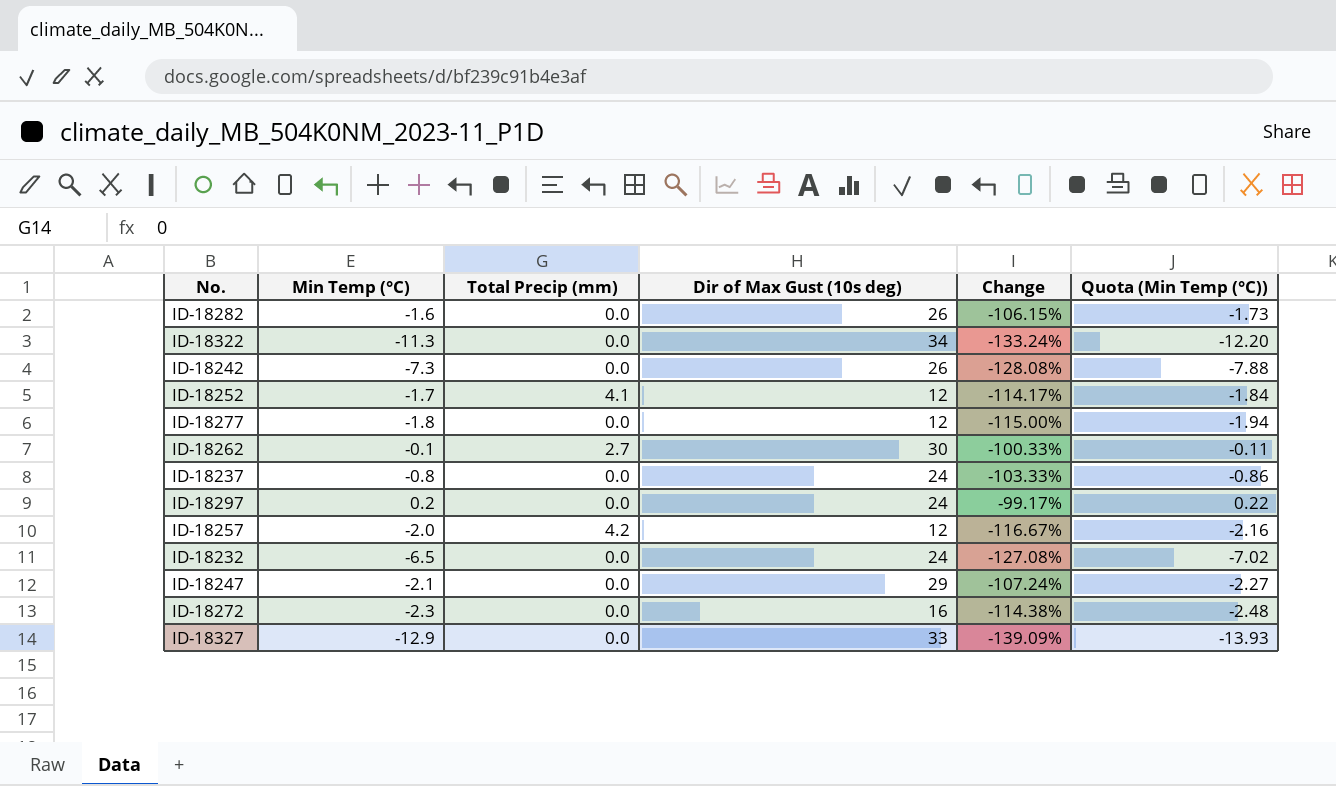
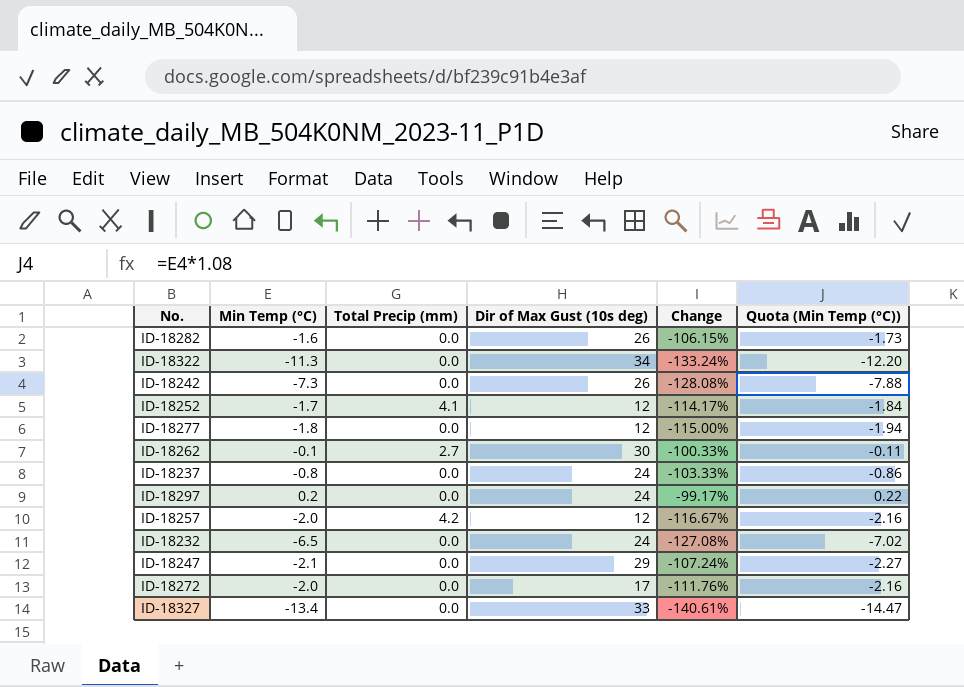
ID-18272 | Min Temp (°C): -2.3 -> -2.0
ID-18272 | Dir of Max Gust (10s deg): 16 -> 17
ID-18272 | Change: -114.38% -> -111.76%
ID-18272 | Quota (Min Temp (°C)): -2.48 -> -2.16
ID-18327 | Min Temp (°C): -12.9 -> -13.4
ID-18327 | Change: -139.09% -> -140.61%
ID-18327 | Quota (Min Temp (°C)): -13.93 -> -14.47

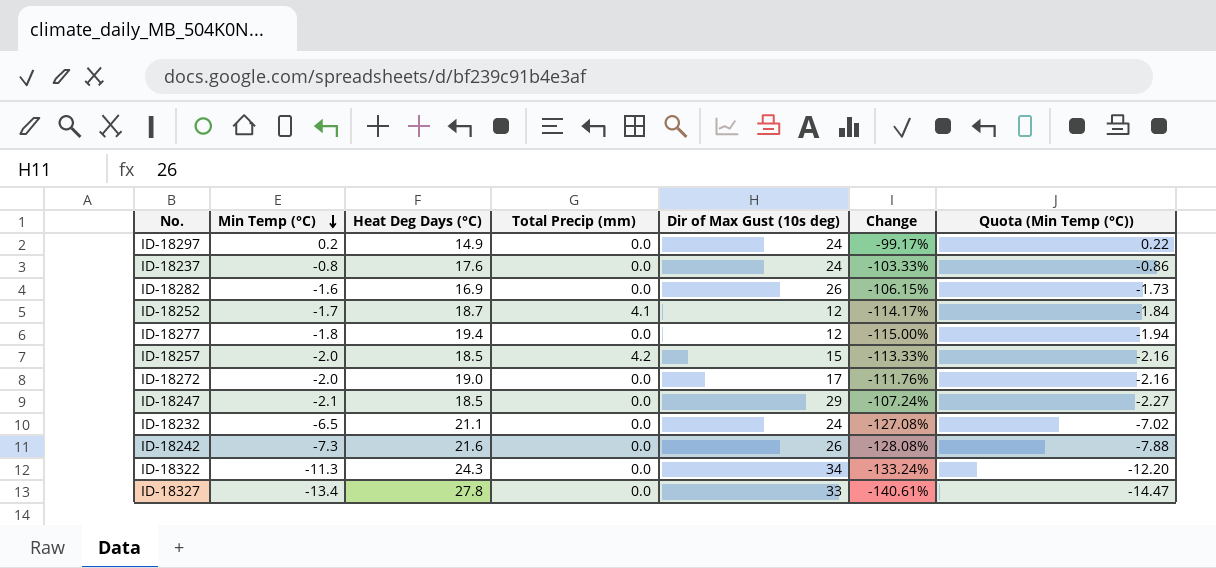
row order: none -> Min Temp (°C) descending
column Heat Deg Days (°C) | position: none -> 3
row ID-18262: -0.1 | 2.7 | 30 | -100.33% | -0.11 -> none
ID-18257 | Dir of Max Gust (10s deg): 12 -> 15
ID-18257 | Change: -116.67% -> -113.33%

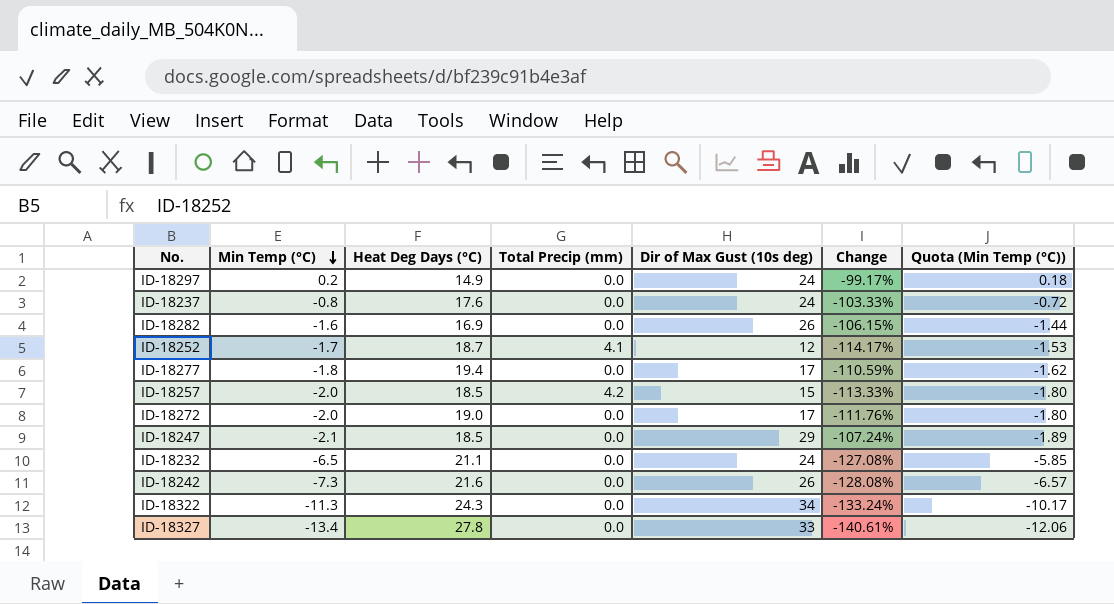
column Quota (Min Temp (°C)) | formula: [Min Temp (°C)] * 1.08 -> [Min Temp (°C)] * 0.9
ID-18277 | Dir of Max Gust (10s deg): 12 -> 17
ID-18277 | Change: -115.00% -> -110.59%

